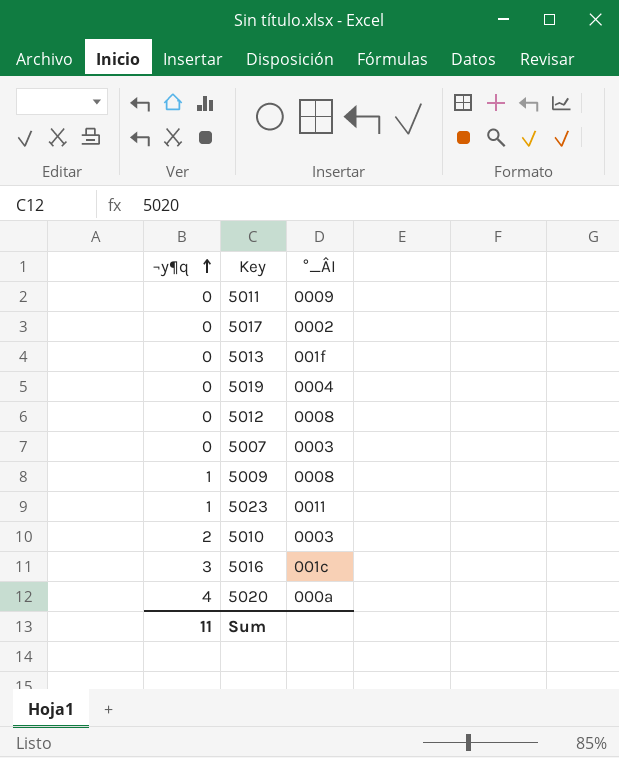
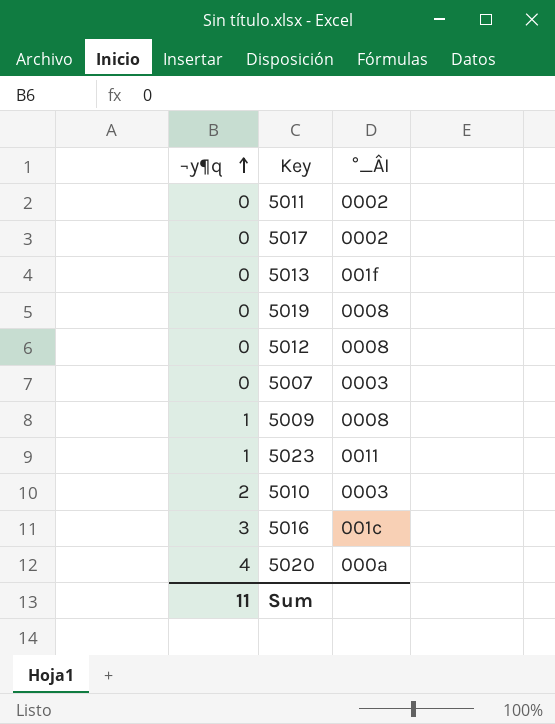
5011 | °_ÂI: 0009 -> 0002
5019 | °_ÂI: 0004 -> 0008

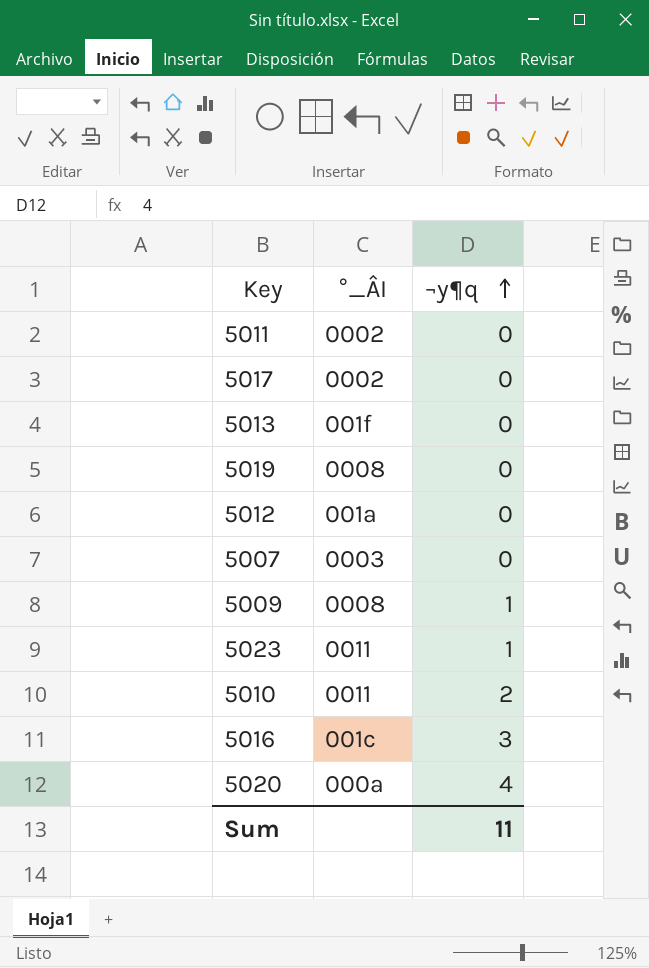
column ¬y¶q | position: 1 -> 3
5012 | °_ÂI: 0008 -> 001a
5010 | °_ÂI: 0003 -> 0011

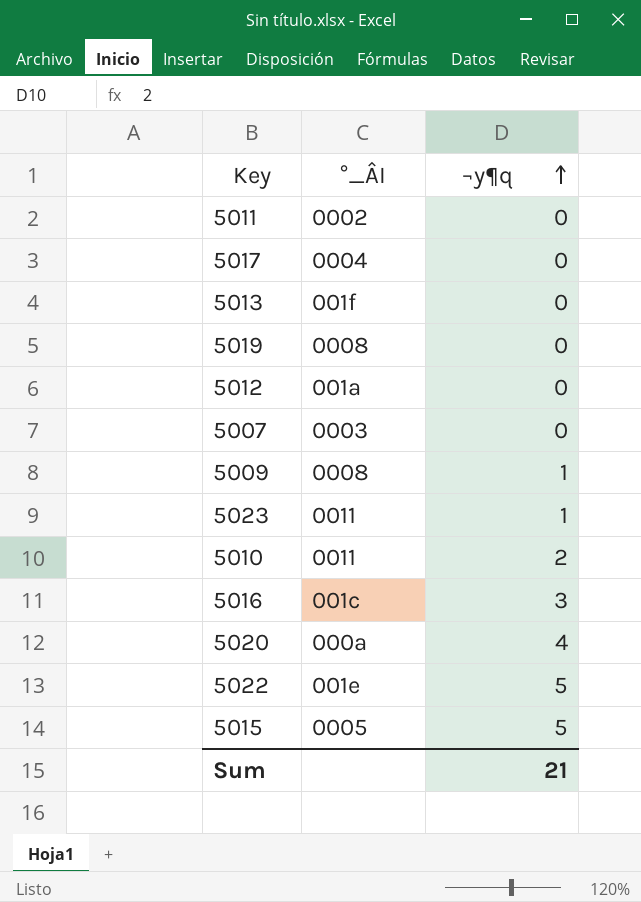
5017 | °_ÂI: 0002 -> 0004
row 5022: none -> 001e | 5
row 5015: none -> 0005 | 5
Sum | ¬y¶q: 11 -> 21

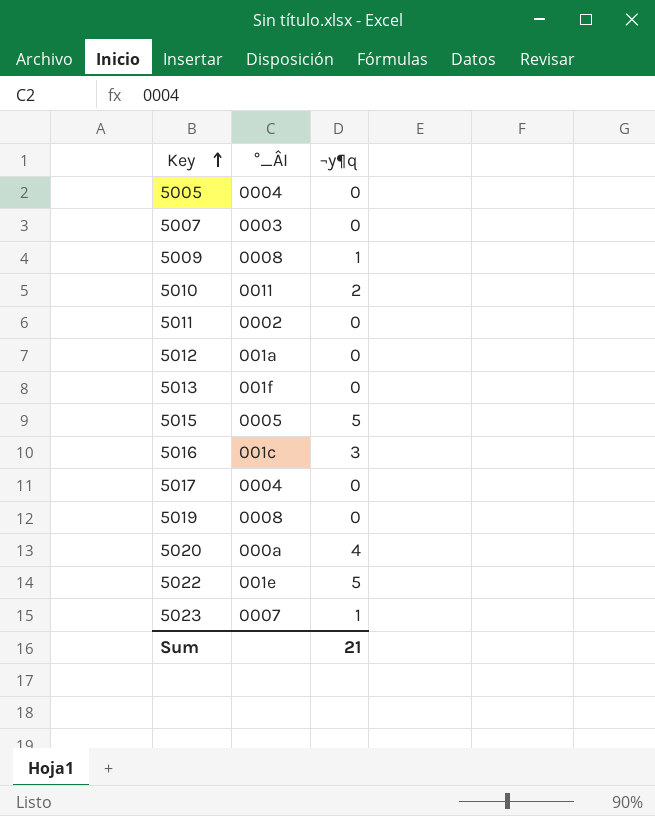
row order: ¬y¶q ascending -> Key ascending
row 5005: none -> 0004 | 0
5023 | °_ÂI: 0011 -> 0007

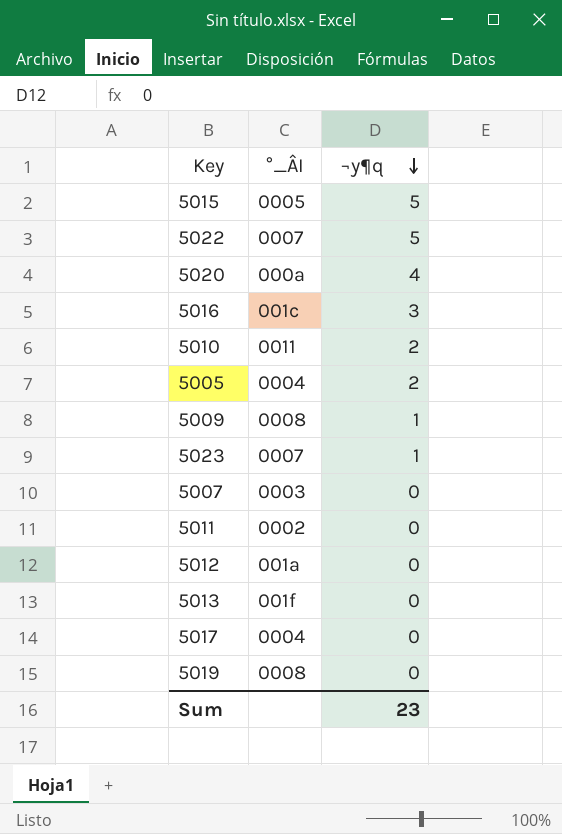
row order: Key ascending -> ¬y¶q descending
5022 | °_ÂI: 001e -> 0007
5005 | ¬y¶q: 0 -> 2
Sum | ¬y¶q: 21 -> 23

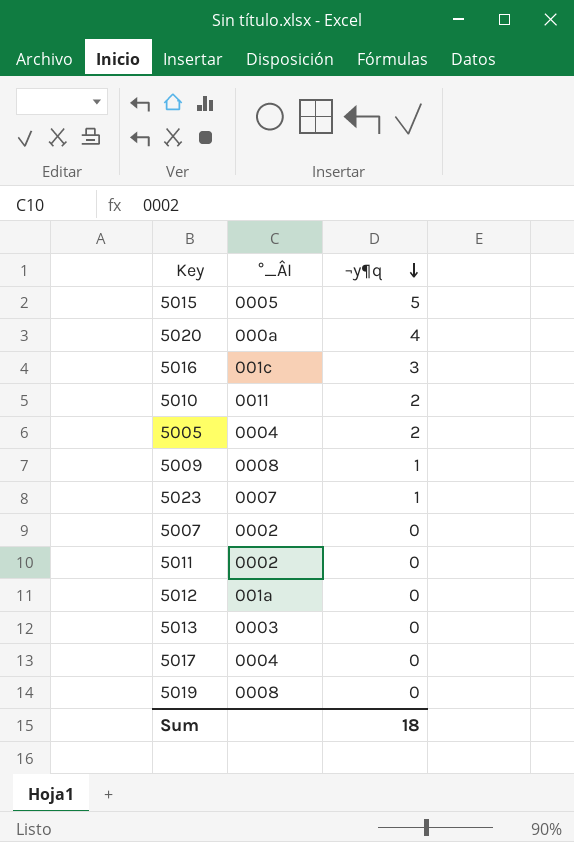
row 5022: 0007 | 5 -> none
5007 | °_ÂI: 0003 -> 0002
5013 | °_ÂI: 001f -> 0003
Sum | ¬y¶q: 23 -> 18

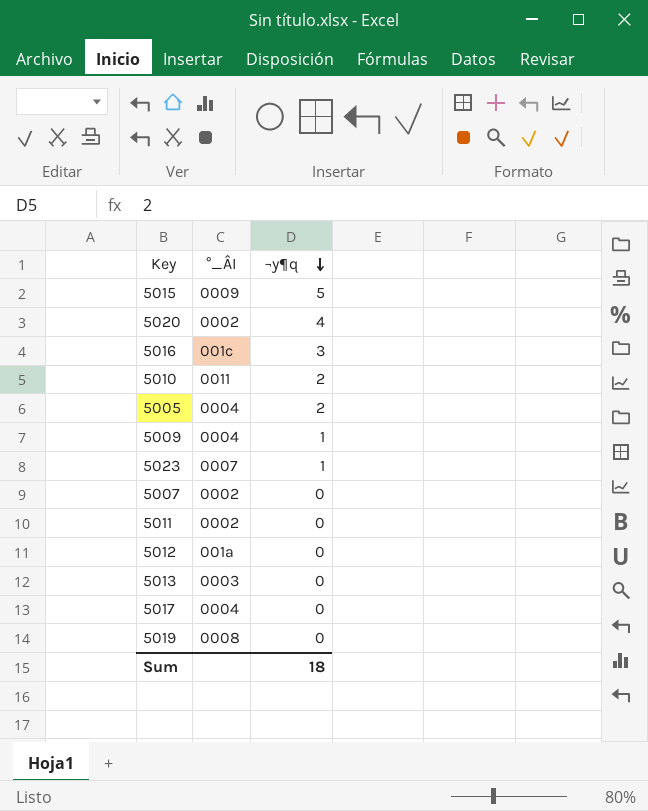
5015 | °_ÂI: 0005 -> 0009
5020 | °_ÂI: 000a -> 0002
5009 | °_ÂI: 0008 -> 0004

